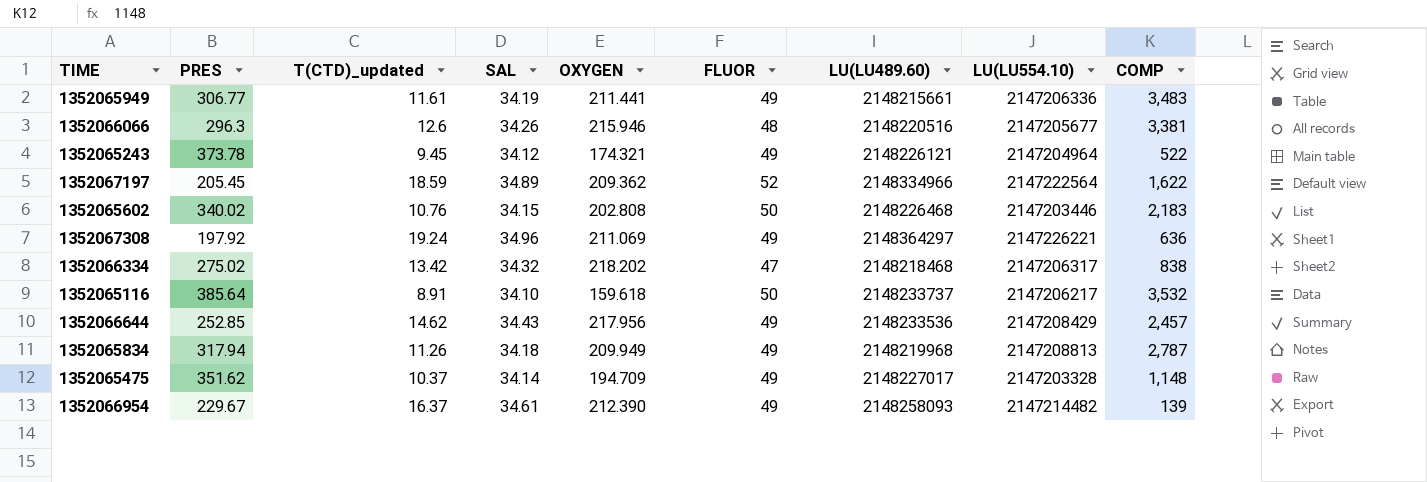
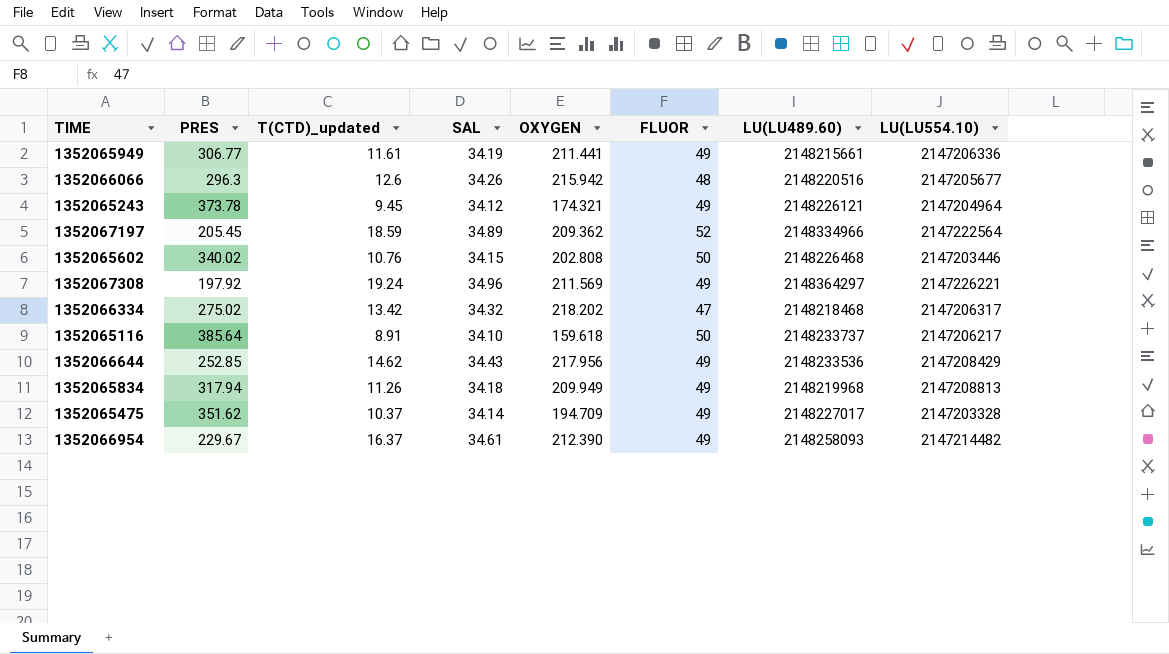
column COMP | position: 9 -> none
1352066066 | OXYGEN: 215.946 -> 215.942
1352067308 | OXYGEN: 211.069 -> 211.569

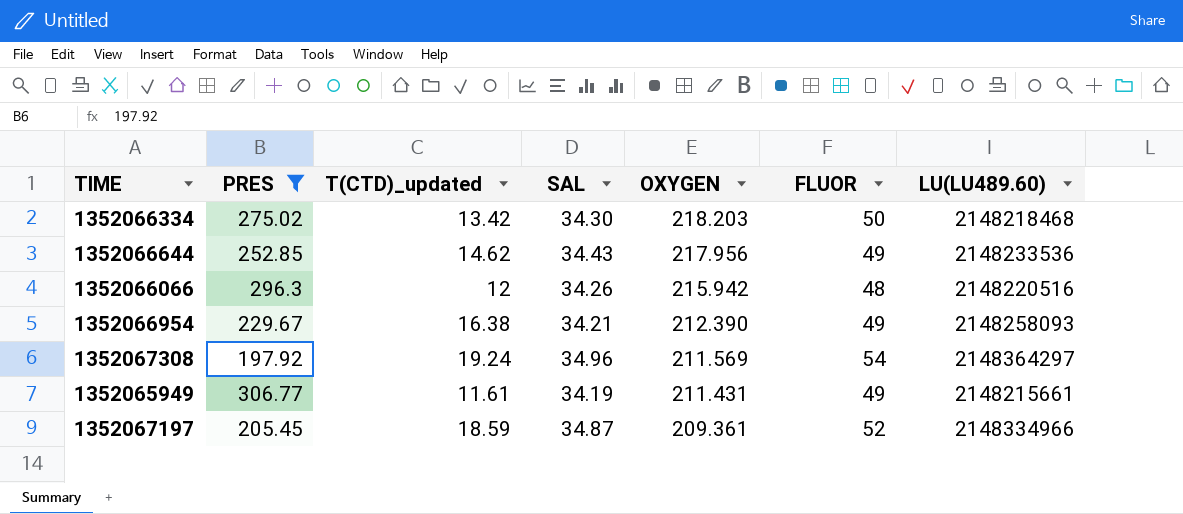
filter: none -> PRES <= 306.77
row order: none -> OXYGEN descending
column LU(LU554.10) | position: 8 -> none
1352066334 | SAL: 34.32 -> 34.30
1352066334 | OXYGEN: 218.202 -> 218.203
1352066334 | FLUOR: 47 -> 50
1352066066 | T(CTD)_updated: 12.6 -> 12
1352066954 | T(CTD)_updated: 16.37 -> 16.38
1352066954 | SAL: 34.61 -> 34.21
1352067308 | FLUOR: 49 -> 54
1352065949 | OXYGEN: 211.441 -> 211.431
1352067197 | SAL: 34.89 -> 34.87
1352067197 | OXYGEN: 209.362 -> 209.361

